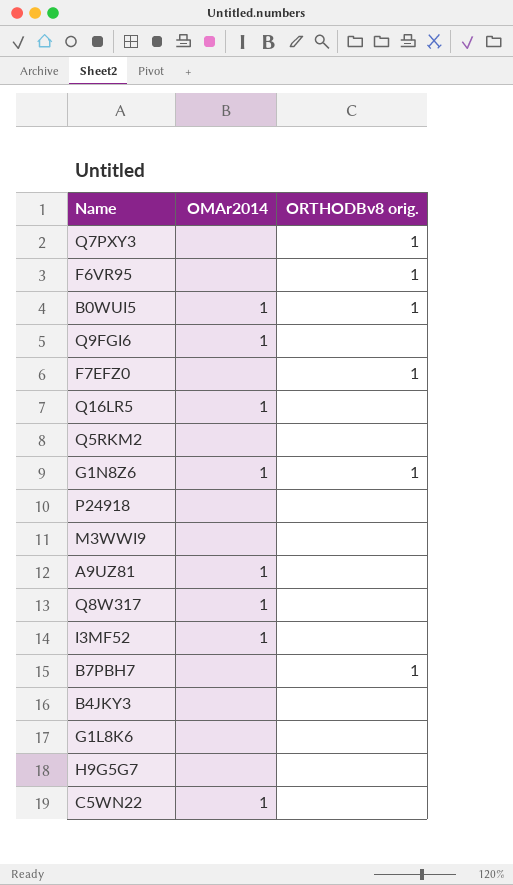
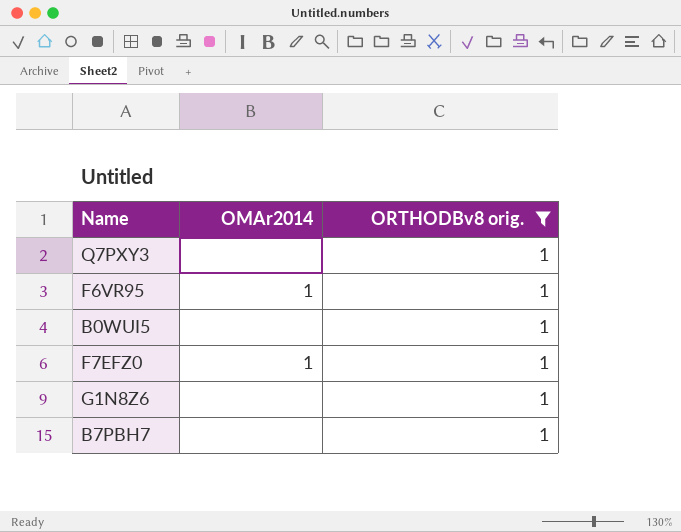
filter: none -> ORTHODBv8 orig. = 1
F6VR95 | OMAr2014: none -> 1
B0WUI5 | OMAr2014: 1 -> none
F7EFZ0 | OMAr2014: none -> 1
G1N8Z6 | OMAr2014: 1 -> none

